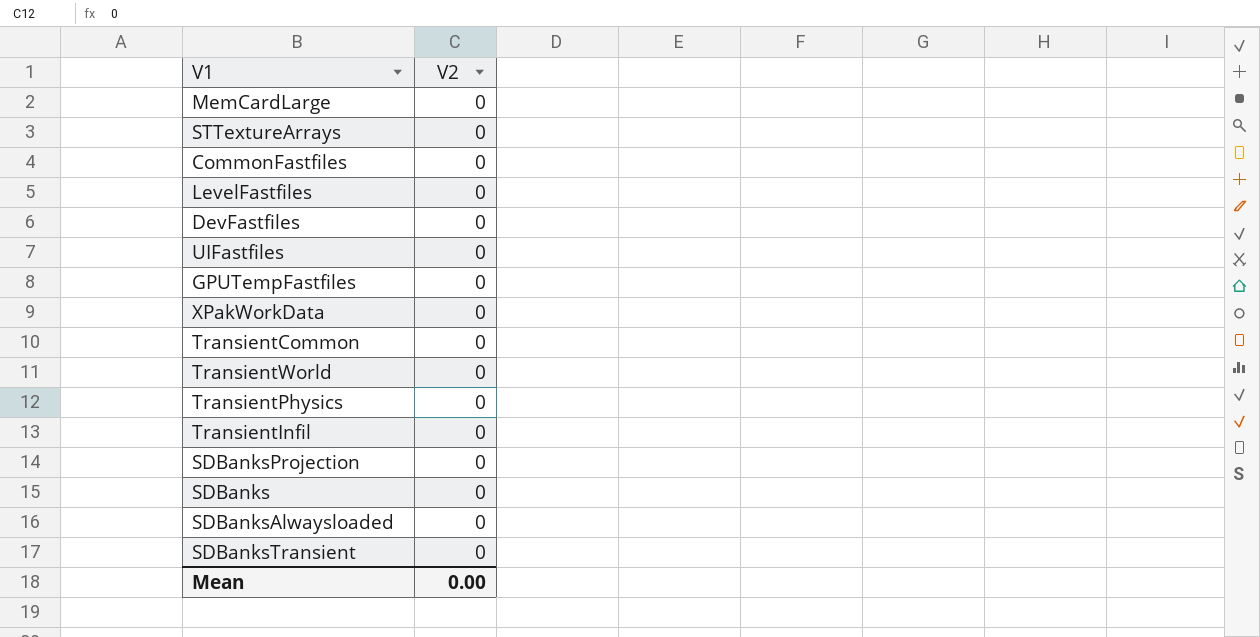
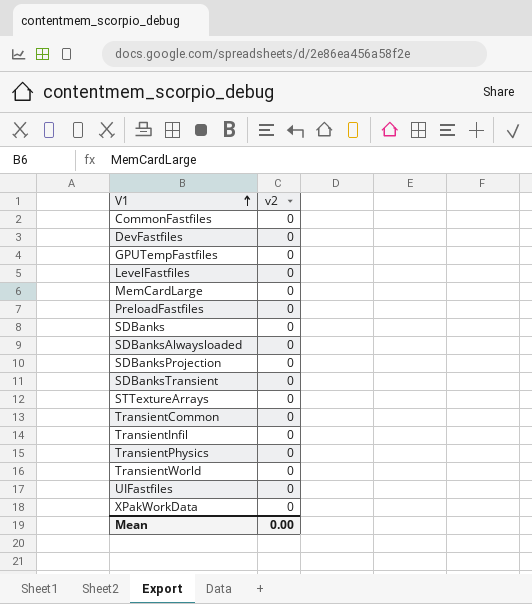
row order: none -> V1 ascending
column name: V2 -> v2
row PreloadFastfiles: none -> 0

